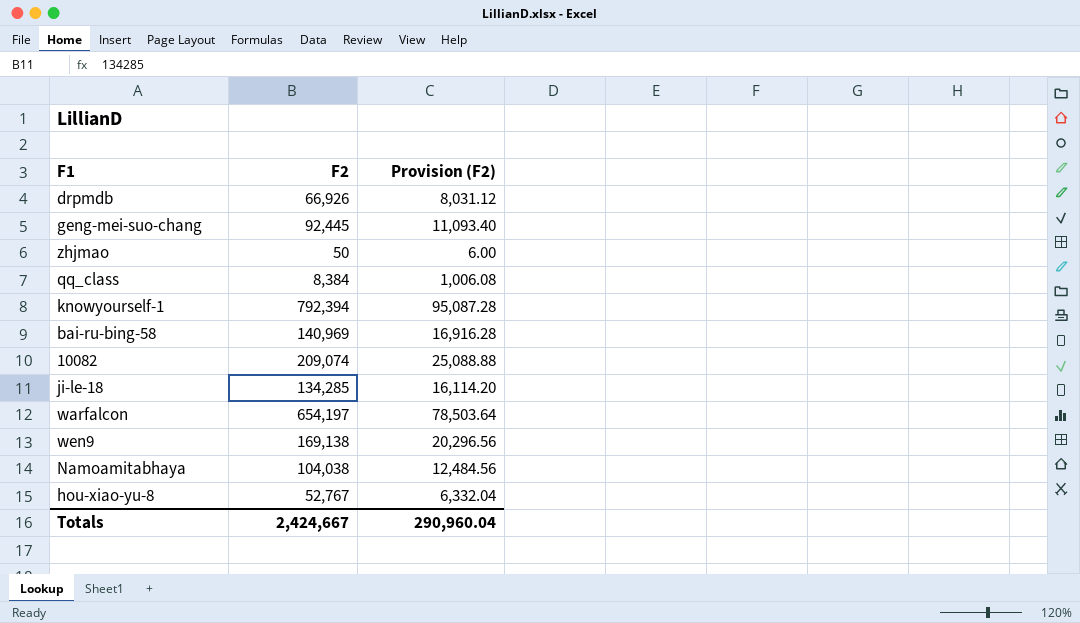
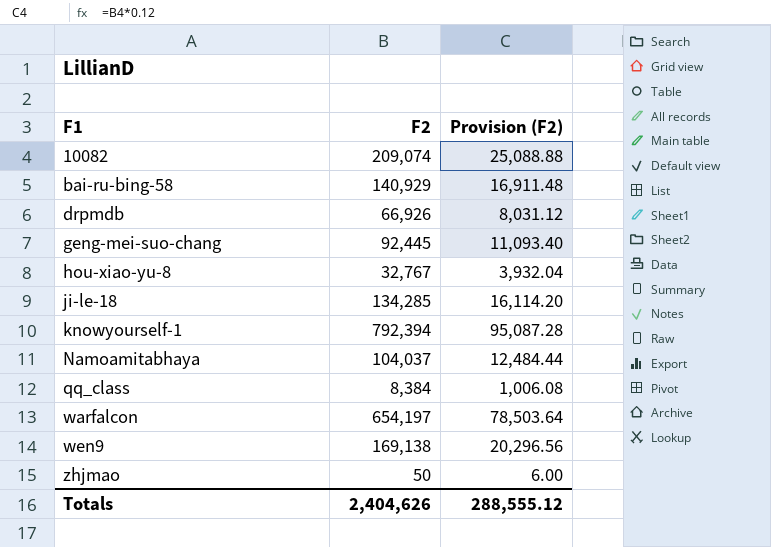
row order: none -> F1 ascending
bai-ru-bing-58 | F2: 140,969 -> 140,929
bai-ru-bing-58 | Provision (F2): 16,916.28 -> 16,911.48
hou-xiao-yu-8 | F2: 52,767 -> 32,767
hou-xiao-yu-8 | Provision (F2): 6,332.04 -> 3,932.04
Namoamitabhaya | F2: 104,038 -> 104,037
Namoamitabhaya | Provision (F2): 12,484.56 -> 12,484.44
Totals | F2: 2,424,667 -> 2,404,626
Totals | Provision (F2): 290,960.04 -> 288,555.12

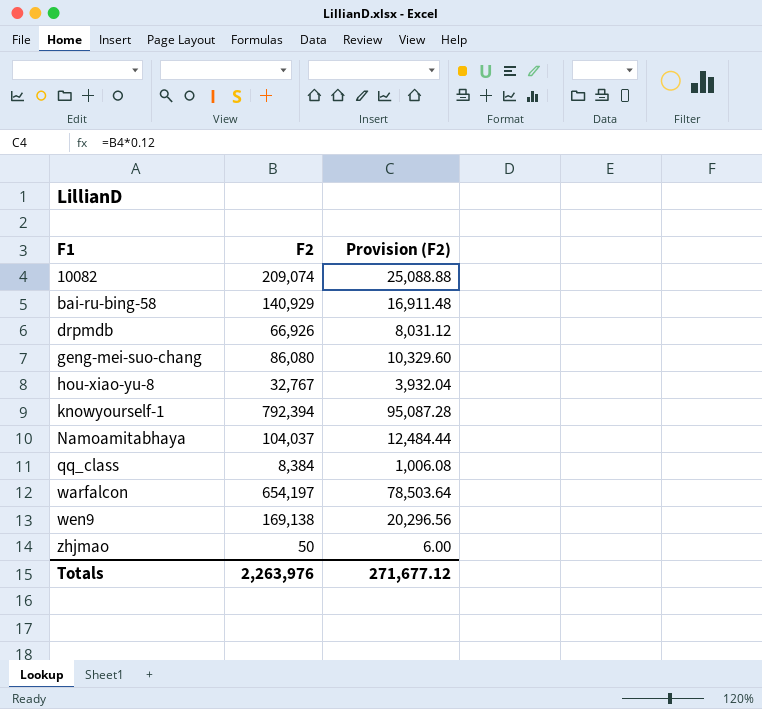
row ji-le-18: 134,285 | 16,114.20 -> none
geng-mei-suo-chang | F2: 92,445 -> 86,080
geng-mei-suo-chang | Provision (F2): 11,093.40 -> 10,329.60
Totals | F2: 2,404,626 -> 2,263,976
Totals | Provision (F2): 288,555.12 -> 271,677.12

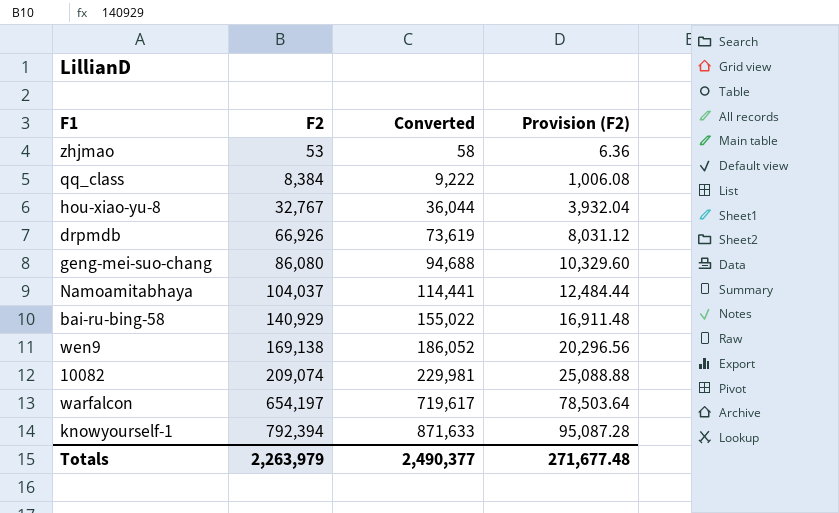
row order: F1 ascending -> F2 ascending
column Converted | formula: none -> [F2] * 1.1
zhjmao | F2: 50 -> 53
zhjmao | Provision (F2): 6.00 -> 6.36
Totals | F2: 2,263,976 -> 2,263,979
Totals | Provision (F2): 271,677.12 -> 271,677.48

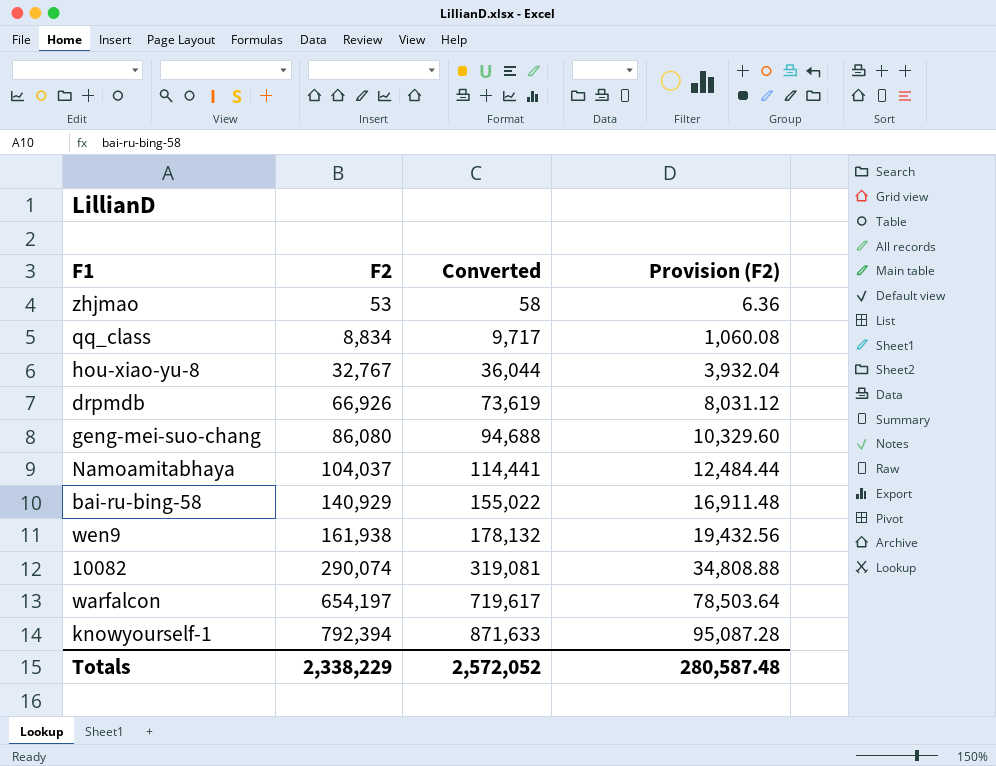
qq_class | F2: 8,384 -> 8,834
qq_class | Converted: 9,222 -> 9,717
qq_class | Provision (F2): 1,006.08 -> 1,060.08
wen9 | F2: 169,138 -> 161,938
wen9 | Converted: 186,052 -> 178,132
wen9 | Provision (F2): 20,296.56 -> 19,432.56
10082 | F2: 209,074 -> 290,074
10082 | Converted: 229,981 -> 319,081
10082 | Provision (F2): 25,088.88 -> 34,808.88
Totals | F2: 2,263,979 -> 2,338,229
Totals | Converted: 2,490,377 -> 2,572,052
Totals | Provision (F2): 271,677.48 -> 280,587.48

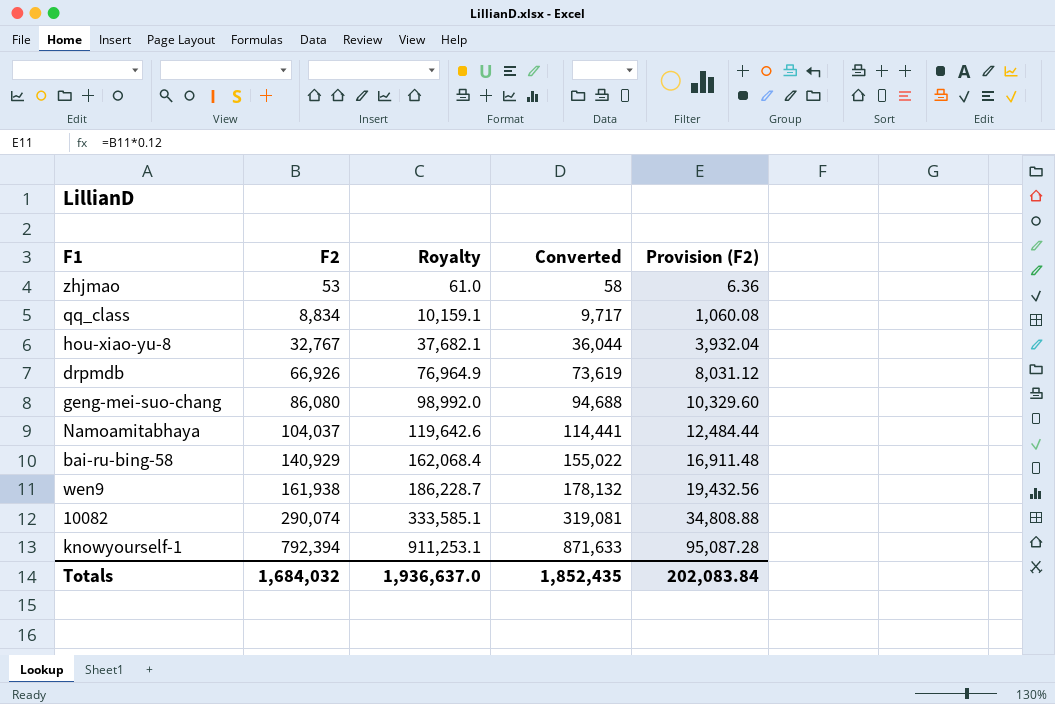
column Royalty | formula: none -> [F2] * 1.15
row warfalcon: 654,197 | 719,617 | 78,503.64 -> none
Totals | F2: 2,338,229 -> 1,684,032
Totals | Converted: 2,572,052 -> 1,852,435
Totals | Provision (F2): 280,587.48 -> 202,083.84

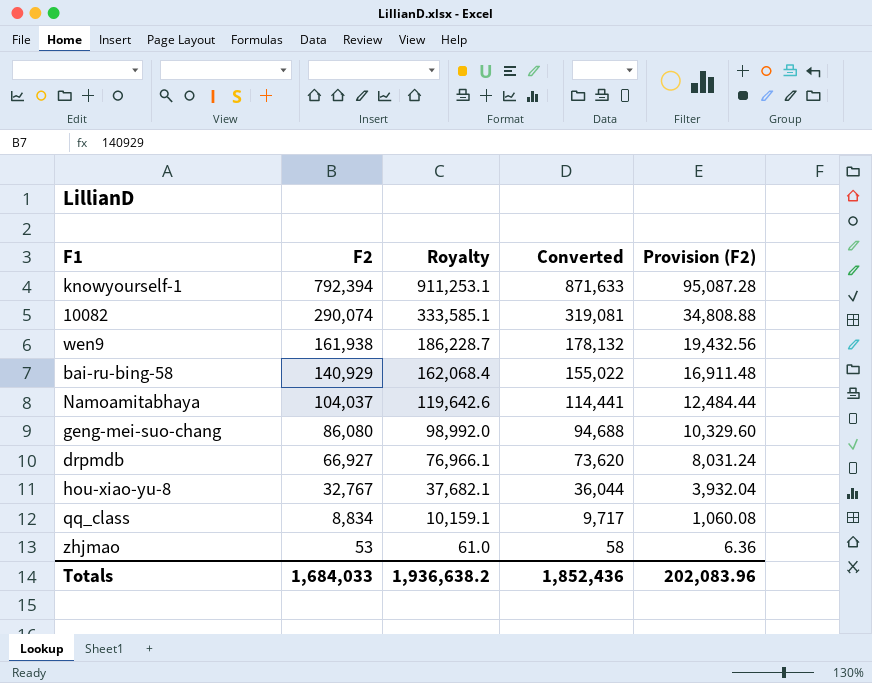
row order: F2 ascending -> F2 descending
drpmdb | F2: 66,926 -> 66,927
drpmdb | Royalty: 76,964.9 -> 76,966.1
drpmdb | Converted: 73,619 -> 73,620
drpmdb | Provision (F2): 8,031.12 -> 8,031.24
Totals | F2: 1,684,032 -> 1,684,033
Totals | Royalty: 1,936,637.0 -> 1,936,638.2
Totals | Converted: 1,852,435 -> 1,852,436
Totals | Provision (F2): 202,083.84 -> 202,083.96

